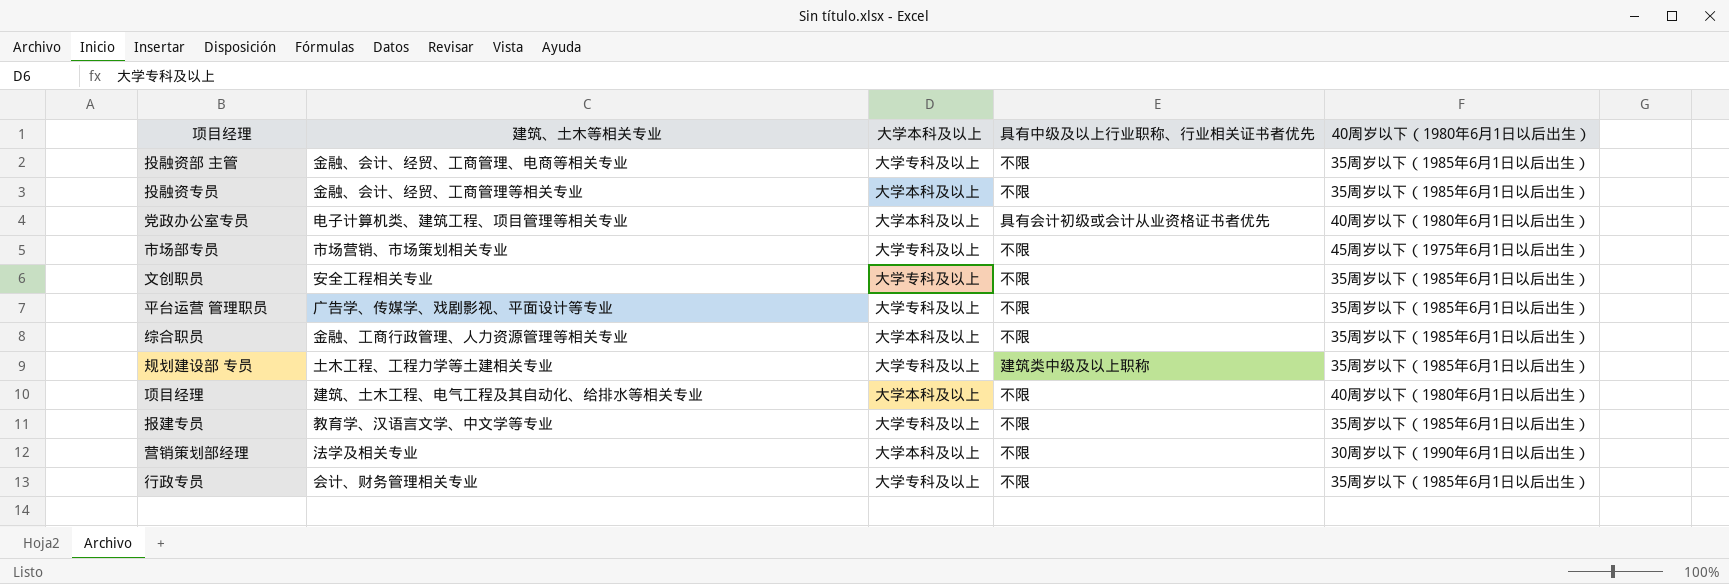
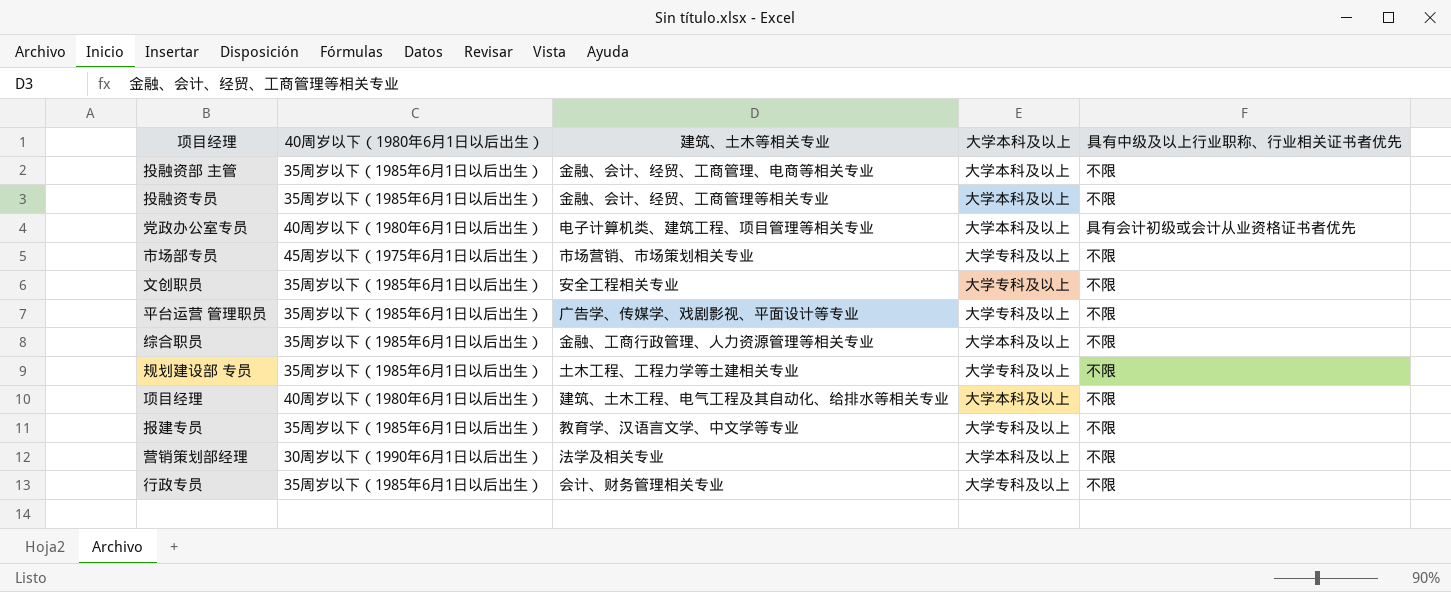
column 40周岁以下（1980年6月1日以后出生） | position: 5 -> 2
投融资部 主管 | 大学本科及以上: 大学专科及以上 -> 大学本科及以上
规划建设部 专员 | 具有中级及以上行业职称、行业相关证书者优先: 建筑类中级及以上职称 -> 不限

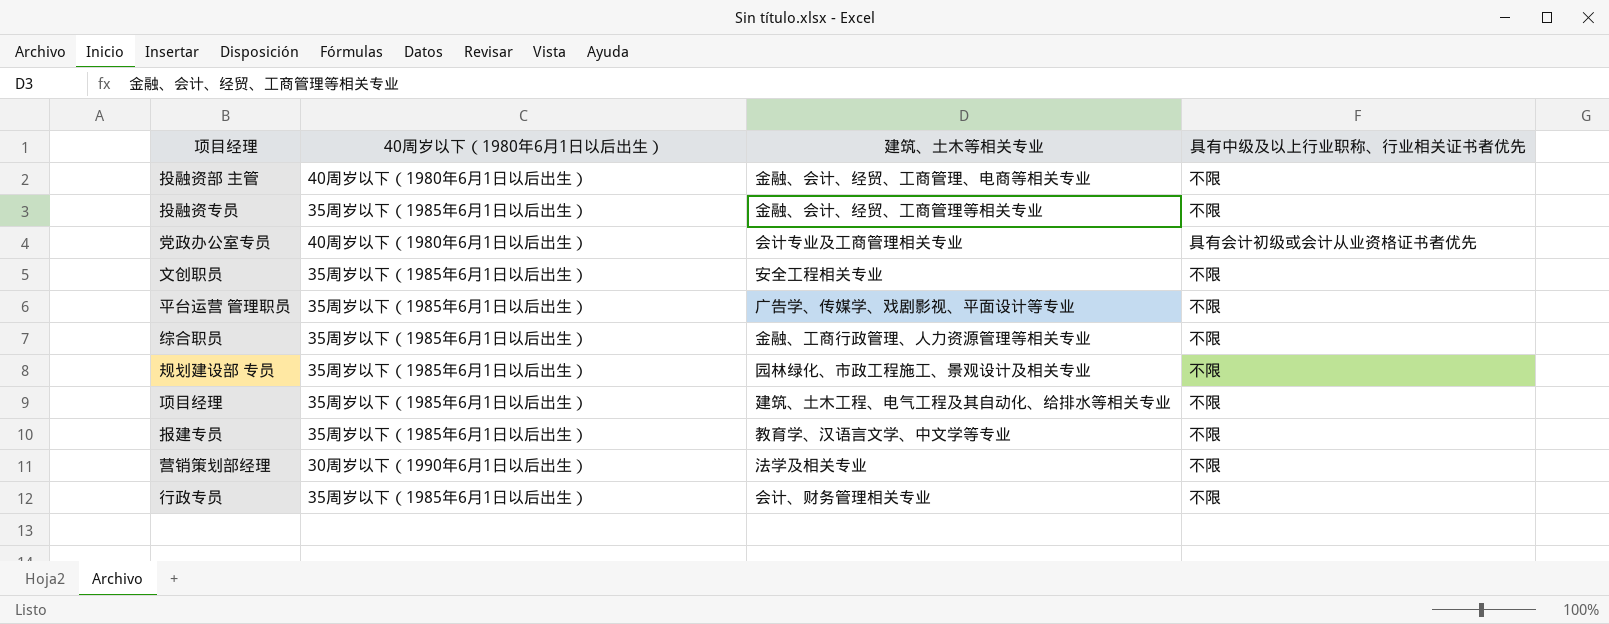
column 大学本科及以上 | position: 4 -> none
row 市场部专员: 45周岁以下（1975年6月1日以后出生） | 市场营销、市场策划相关专业 | 大学专科及以上 | 不限 -> none
投融资部 主管 | 40周岁以下（1980年6月1日以后出生）: 35周岁以下（1985年6月1日以后出生） -> 40周岁以下（1980年6月1日以后出生）
党政办公室专员 | 建筑、土木等相关专业: 电子计算机类、建筑工程、项目管理等相关专业 -> 会计专业及工商管理相关专业
规划建设部 专员 | 建筑、土木等相关专业: 土木工程、工程力学等土建相关专业 -> 园林绿化、市政工程施工、景观设计及相关专业
项目经理 | 40周岁以下（1980年6月1日以后出生）: 40周岁以下（1980年6月1日以后出生） -> 35周岁以下（1985年6月1日以后出生）

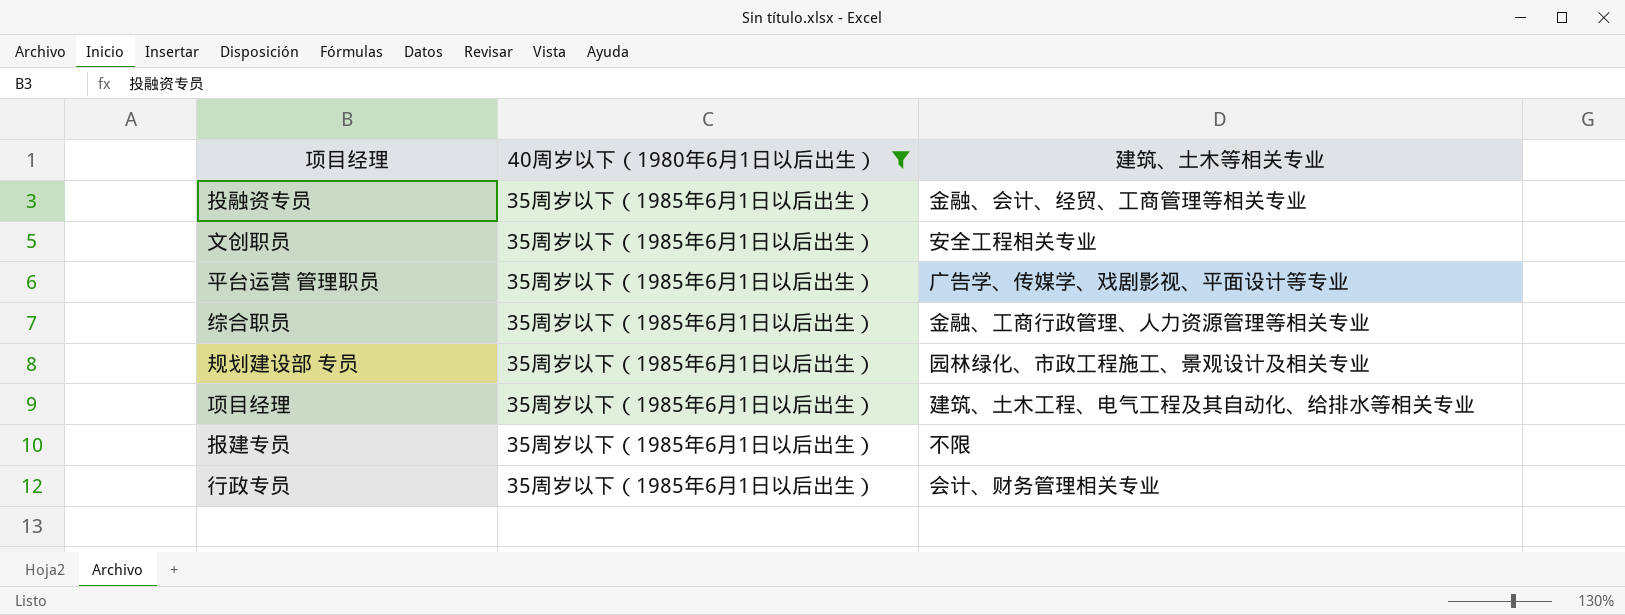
filter: none -> 40周岁以下（1980年6月1日以后出生） = 35周岁以下（1985年6月1日以后出生）
column 具有中级及以上行业职称、行业相关证书者优先 | position: 4 -> none
报建专员 | 建筑、土木等相关专业: 教育学、汉语言文学、中文学等专业 -> 不限

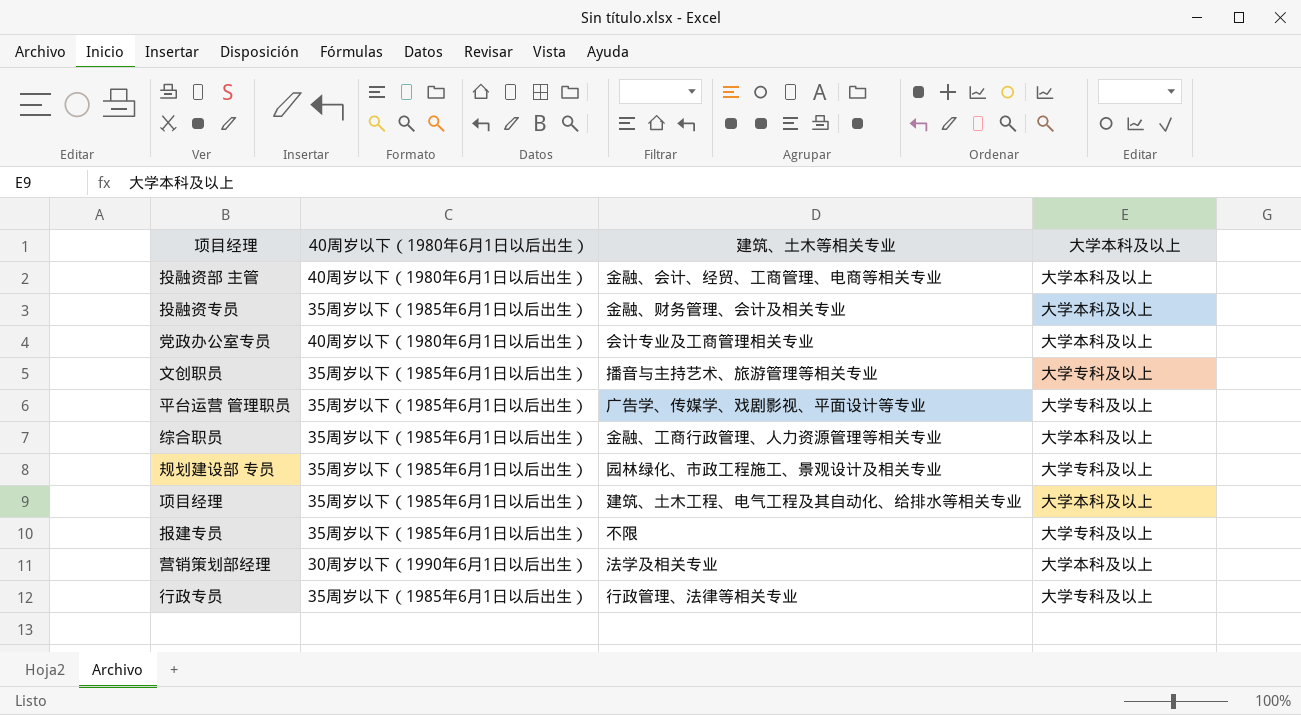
filter: 40周岁以下（1980年6月1日以后出生） = 35周岁以下（1985年6月1日以后出生） -> none
column 大学本科及以上 | position: none -> 4
投融资专员 | 建筑、土木等相关专业: 金融、会计、经贸、工商管理等相关专业 -> 金融、财务管理、会计及相关专业
文创职员 | 建筑、土木等相关专业: 安全工程相关专业 -> 播音与主持艺术、旅游管理等相关专业
行政专员 | 建筑、土木等相关专业: 会计、财务管理相关专业 -> 行政管理、法律等相关专业

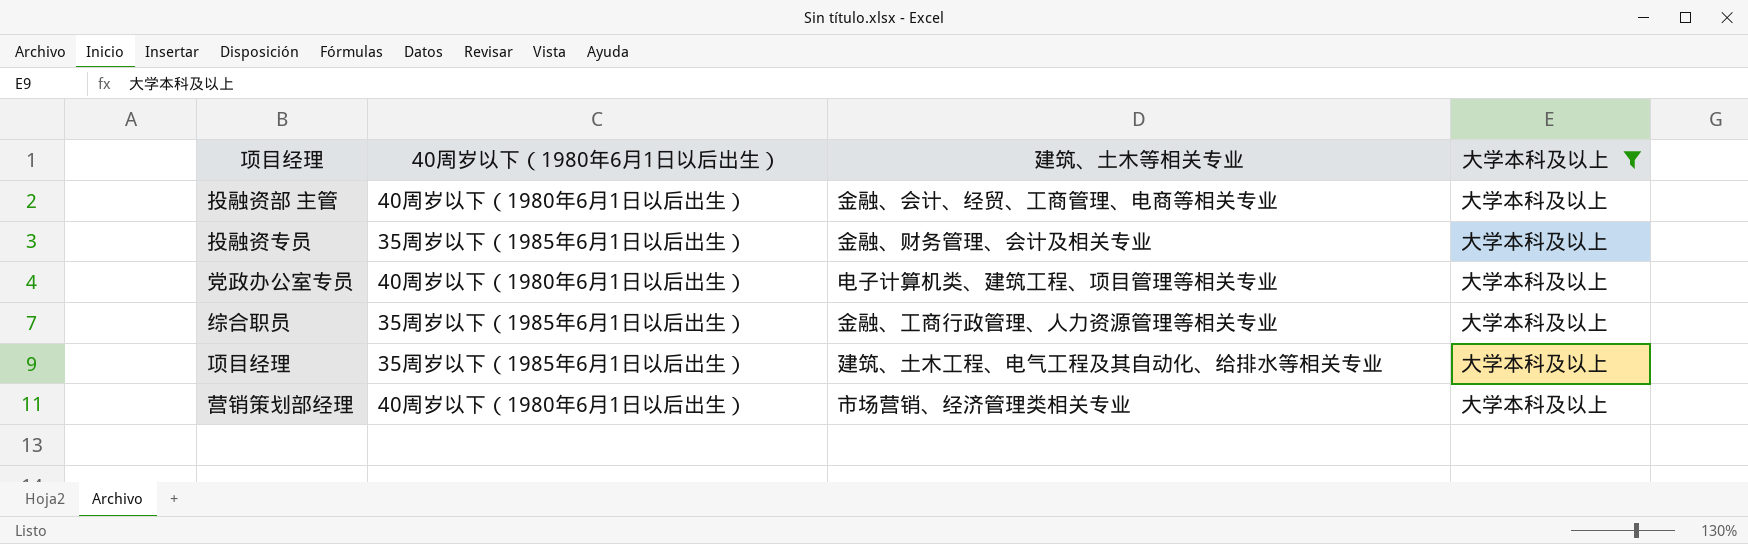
filter: none -> 大学本科及以上 = 大学本科及以上
党政办公室专员 | 建筑、土木等相关专业: 会计专业及工商管理相关专业 -> 电子计算机类、建筑工程、项目管理等相关专业
营销策划部经理 | 40周岁以下（1980年6月1日以后出生）: 30周岁以下（1990年6月1日以后出生） -> 40周岁以下（1980年6月1日以后出生）
营销策划部经理 | 建筑、土木等相关专业: 法学及相关专业 -> 市场营销、经济管理类相关专业

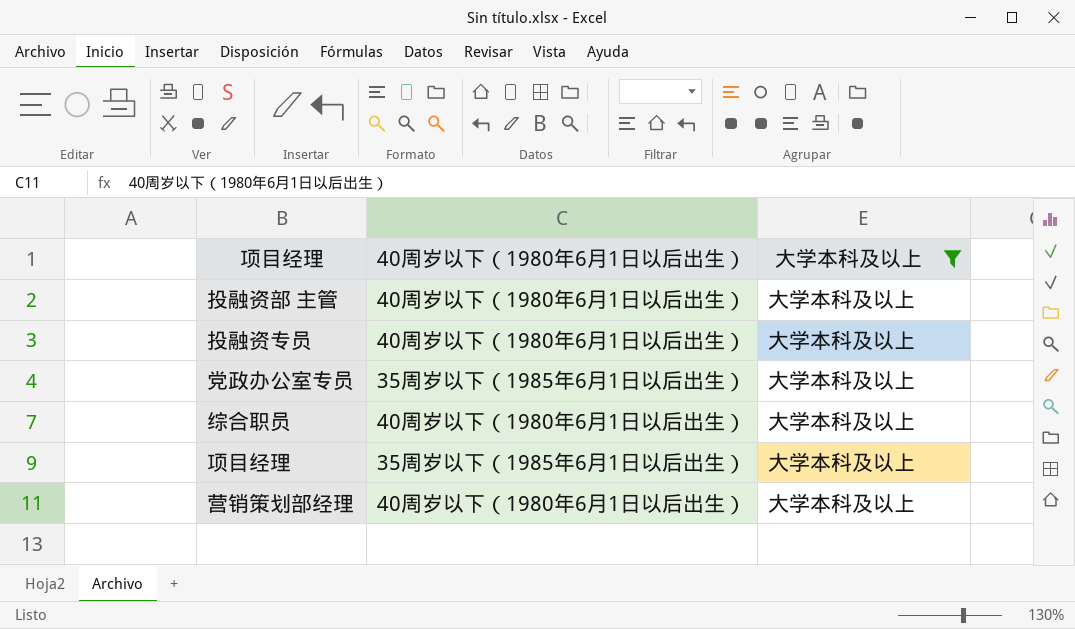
column 建筑、土木等相关专业 | position: 3 -> none
投融资专员 | 40周岁以下（1980年6月1日以后出生）: 35周岁以下（1985年6月1日以后出生） -> 40周岁以下（1980年6月1日以后出生）
党政办公室专员 | 40周岁以下（1980年6月1日以后出生）: 40周岁以下（1980年6月1日以后出生） -> 35周岁以下（1985年6月1日以后出生）
综合职员 | 40周岁以下（1980年6月1日以后出生）: 35周岁以下（1985年6月1日以后出生） -> 40周岁以下（1980年6月1日以后出生）

